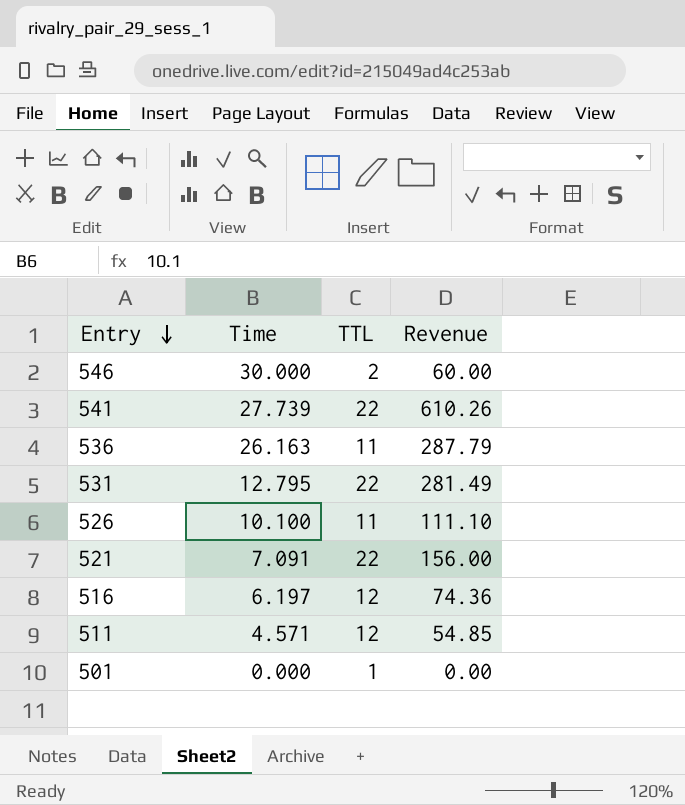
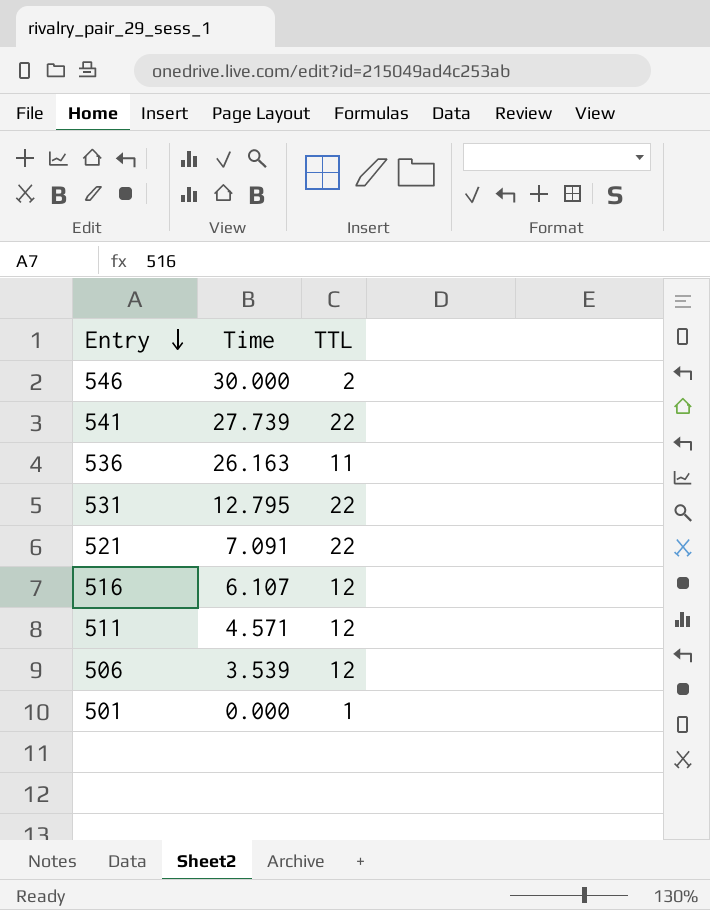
column Revenue | formula: [Time] * [TTL] -> none
row 526: 10.100 | 11 | 111.10 -> none
516 | Time: 6.197 -> 6.107
row 506: none -> 3.539 | 12

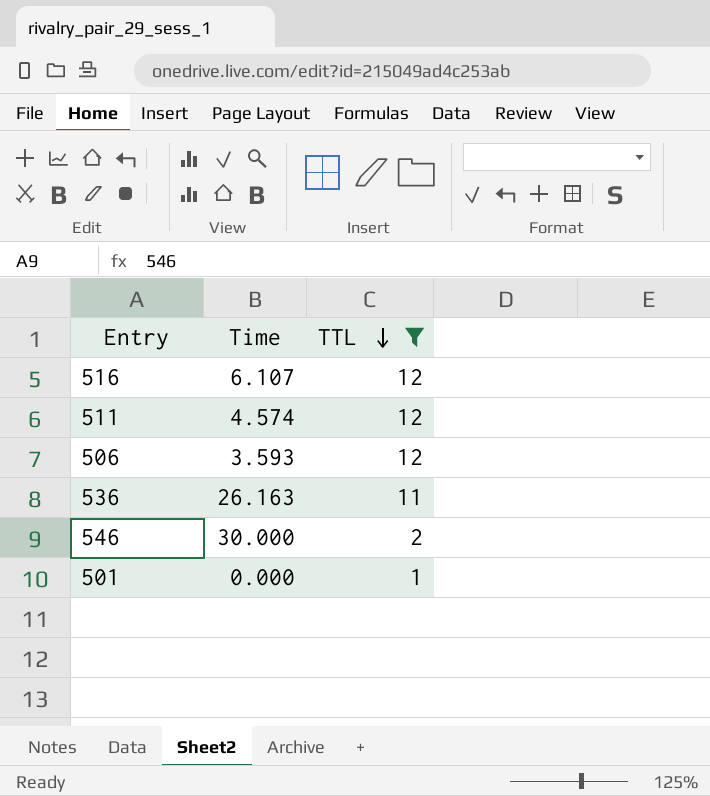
filter: none -> TTL != 22
row order: Entry descending -> TTL descending
511 | Time: 4.571 -> 4.574
506 | Time: 3.539 -> 3.593

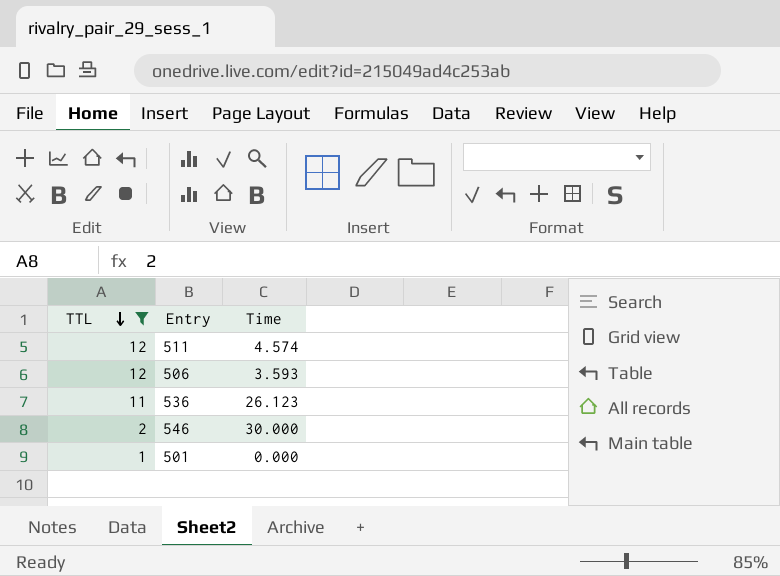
column TTL | position: 3 -> 1
row 516: 6.107 | 12 -> none
536 | Time: 26.163 -> 26.123

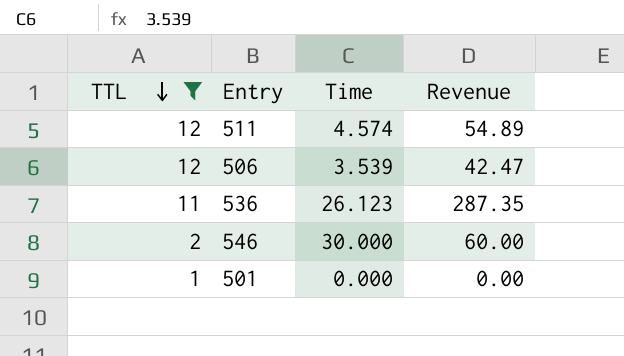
column Revenue | formula: none -> [TTL] * [Time]
506 | Time: 3.593 -> 3.539

